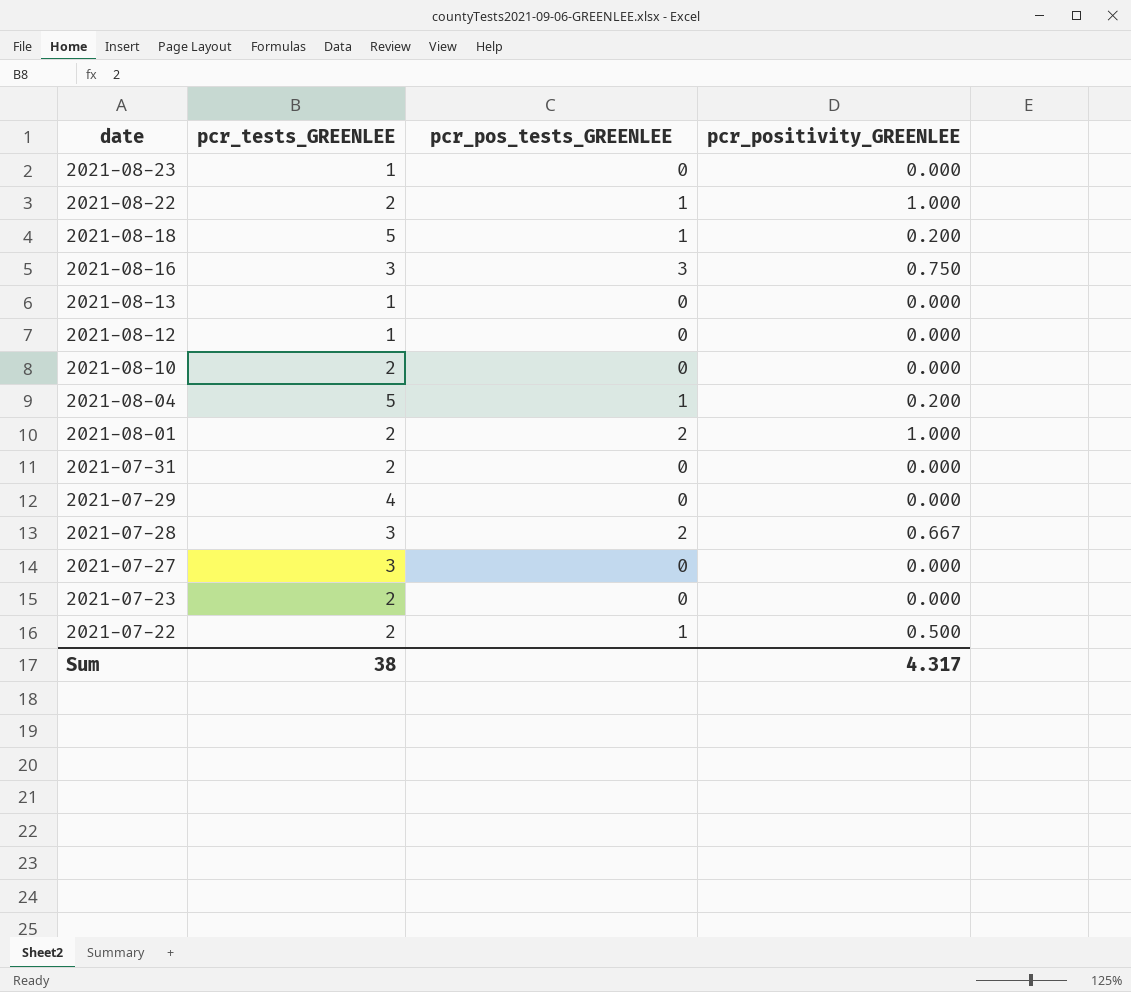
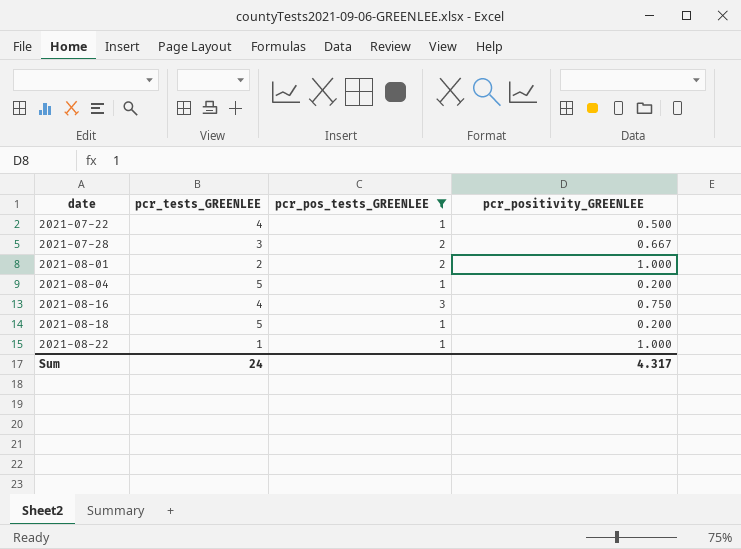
filter: none -> pcr_pos_tests_GREENLEE != 0
row order: date descending -> date ascending
2021-07-22 | pcr_tests_GREENLEE: 2 -> 4
2021-08-16 | pcr_tests_GREENLEE: 3 -> 4
2021-08-22 | pcr_tests_GREENLEE: 2 -> 1
Sum | pcr_tests_GREENLEE: 38 -> 24

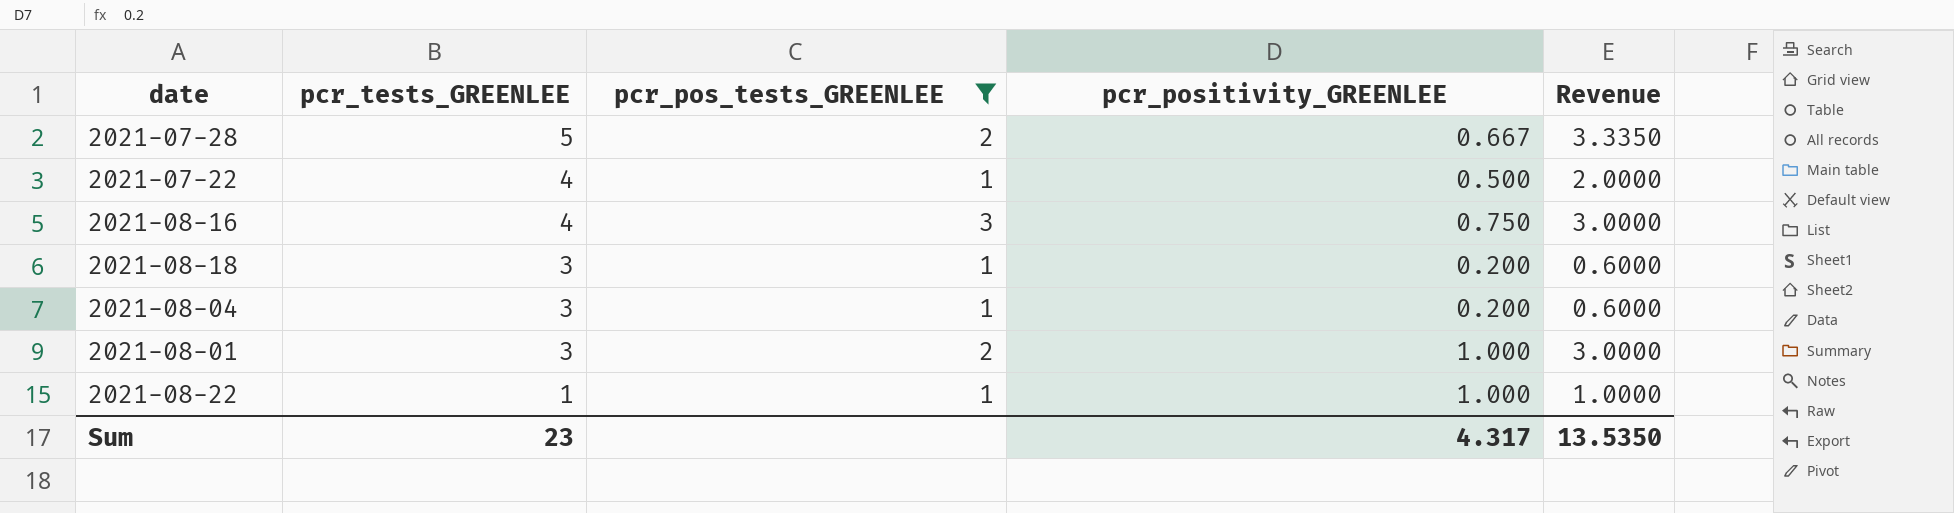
row order: date ascending -> pcr_tests_GREENLEE descending
column Revenue | formula: none -> [pcr_tests_GREENLEE] * [pcr_positivity_GREENLEE]
2021-07-28 | pcr_tests_GREENLEE: 3 -> 5
2021-08-18 | pcr_tests_GREENLEE: 5 -> 3
2021-08-04 | pcr_tests_GREENLEE: 5 -> 3
2021-08-01 | pcr_tests_GREENLEE: 2 -> 3
Sum | pcr_tests_GREENLEE: 24 -> 23

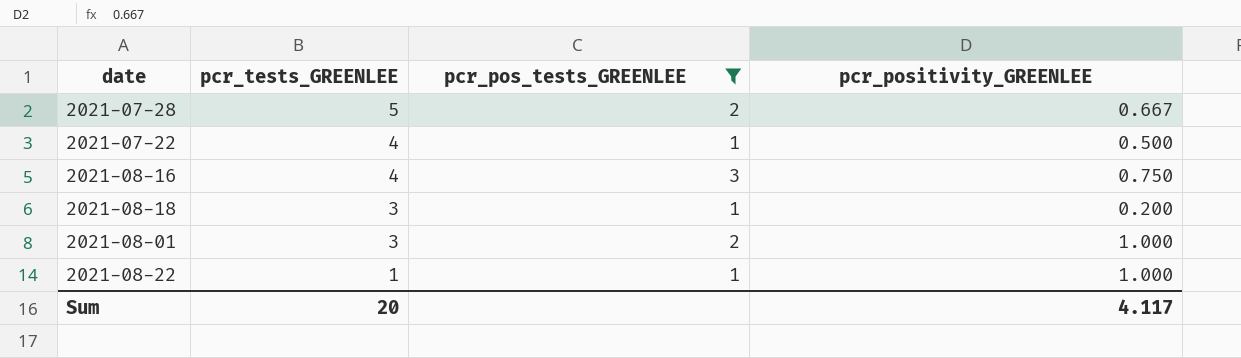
column Revenue | formula: [pcr_tests_GREENLEE] * [pcr_positivity_GREENLEE] -> none
row 2021-08-04: 3 | 1 | 0.200 | 0.6000 -> none
Sum | pcr_tests_GREENLEE: 23 -> 20
Sum | pcr_positivity_GREENLEE: 4.317 -> 4.117

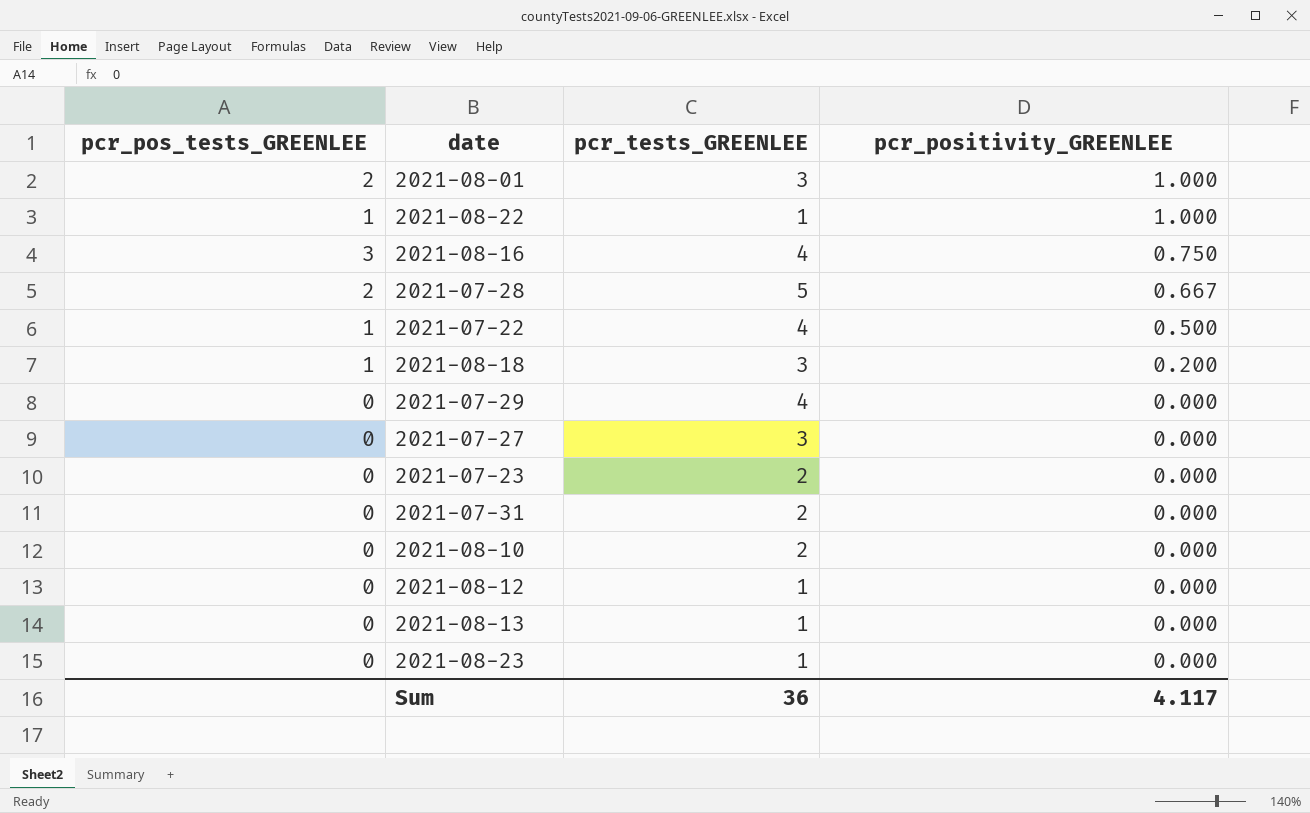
filter: pcr_pos_tests_GREENLEE != 0 -> none
row order: pcr_tests_GREENLEE descending -> pcr_positivity_GREENLEE descending
column pcr_pos_tests_GREENLEE | position: 3 -> 1
Sum | pcr_tests_GREENLEE: 20 -> 36

